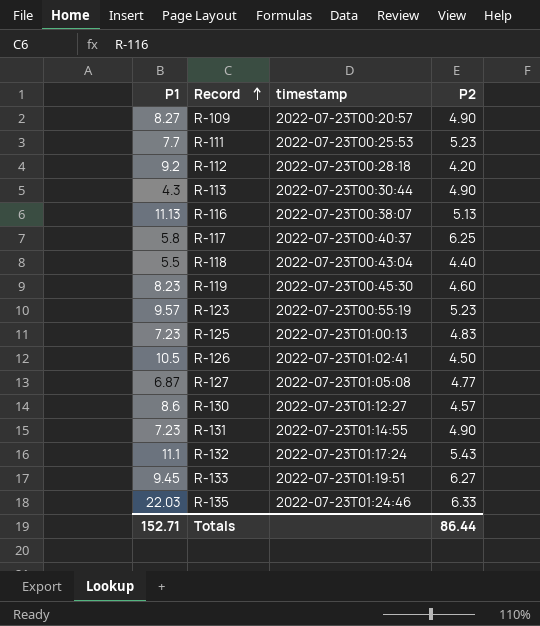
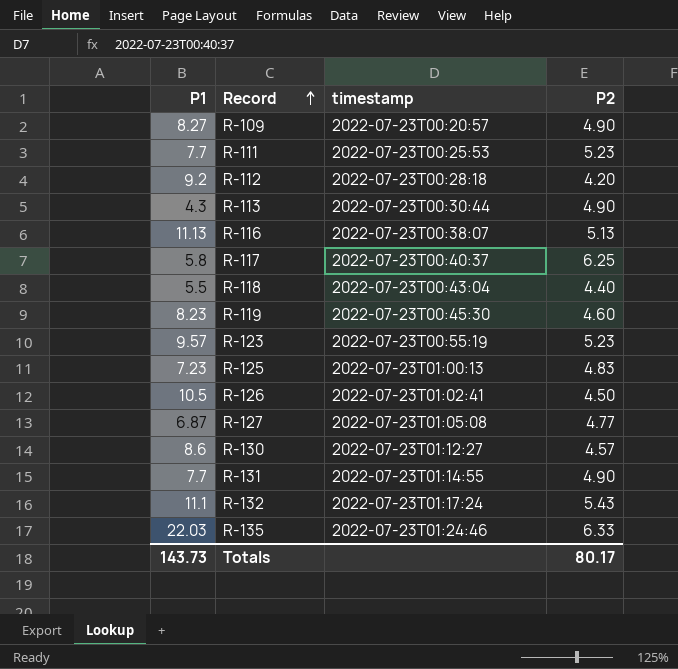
row R-133: 9.45 | 2022-07-23T01:19:51 | 6.27 -> none
R-131 | P1: 7.23 -> 7.7
Totals | P1: 152.71 -> 143.73
Totals | P2: 86.44 -> 80.17

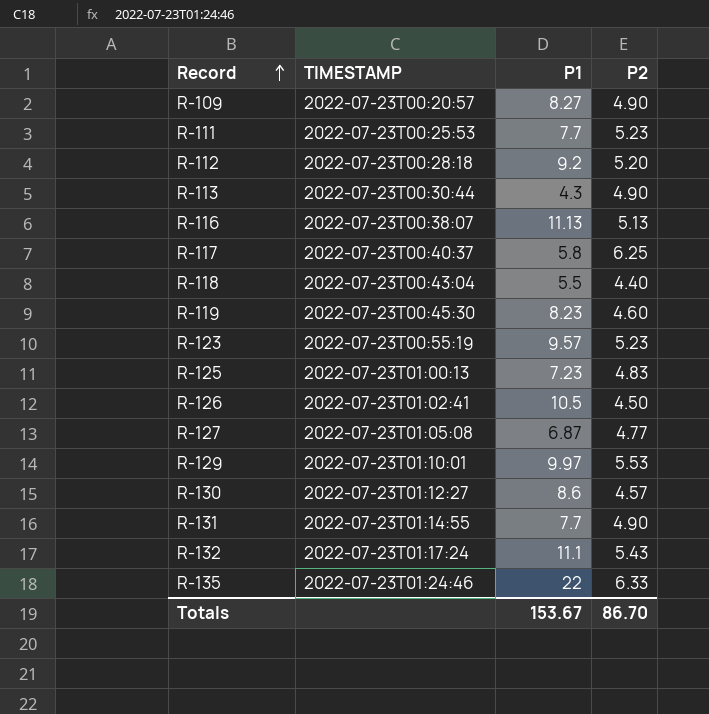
column name: timestamp -> TIMESTAMP
column P1 | position: 1 -> 3
R-112 | P2: 4.20 -> 5.20
row R-129: none -> 2022-07-23T01:10:01 | 9.97 | 5.53
R-135 | P1: 22.03 -> 22
Totals | P1: 143.73 -> 153.67
Totals | P2: 80.17 -> 86.70

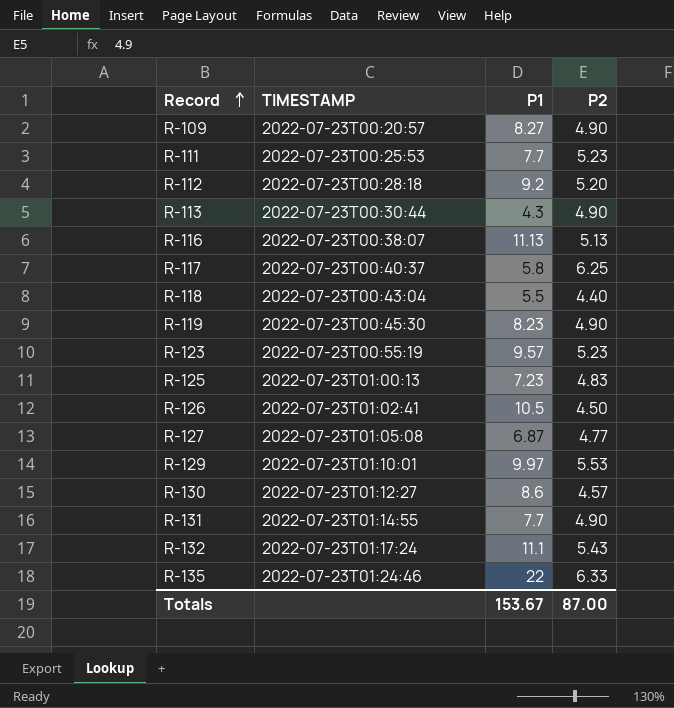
R-119 | P2: 4.60 -> 4.90
Totals | P2: 86.70 -> 87.00

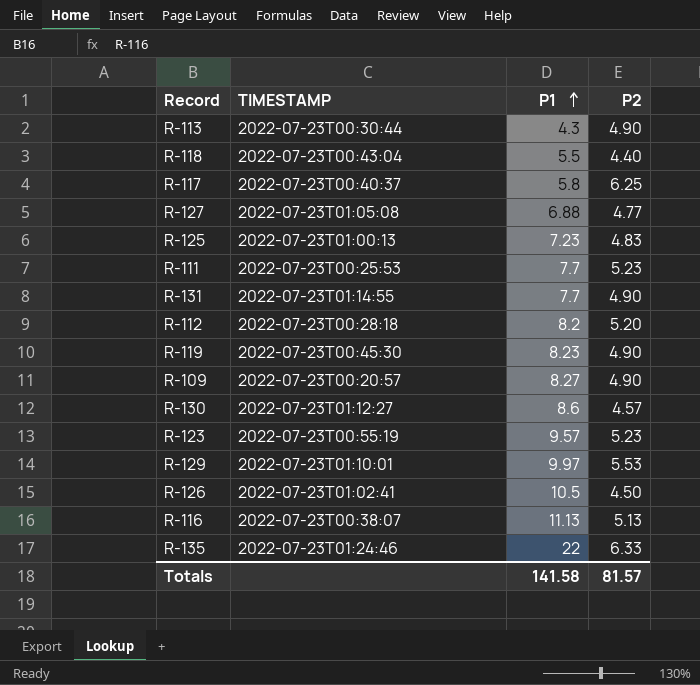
row order: Record ascending -> P1 ascending
row R-132: 2022-07-23T01:17:24 | 11.1 | 5.43 -> none
R-127 | P1: 6.87 -> 6.88
R-112 | P1: 9.2 -> 8.2
Totals | P1: 153.67 -> 141.58
Totals | P2: 87.00 -> 81.57

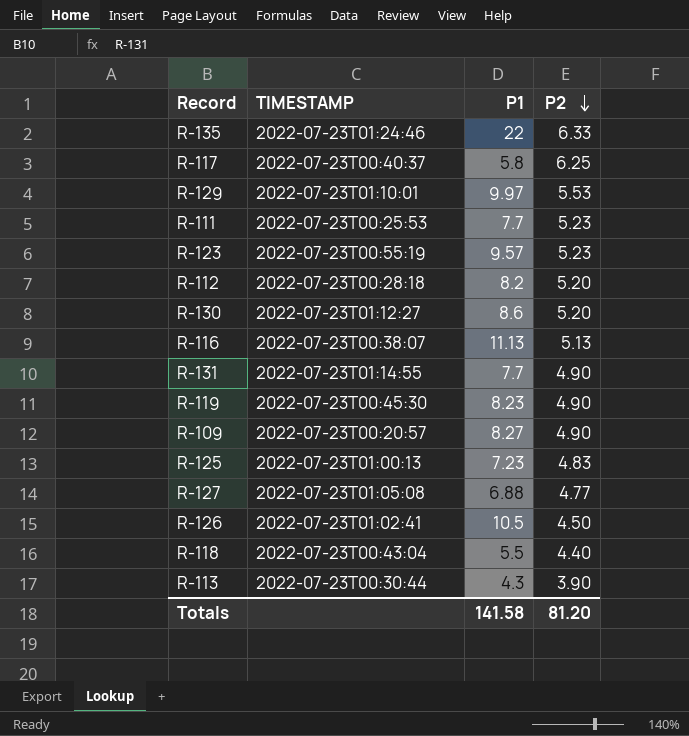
row order: P1 ascending -> P2 descending
R-130 | P2: 4.57 -> 5.20
R-113 | P2: 4.90 -> 3.90
Totals | P2: 81.57 -> 81.20

